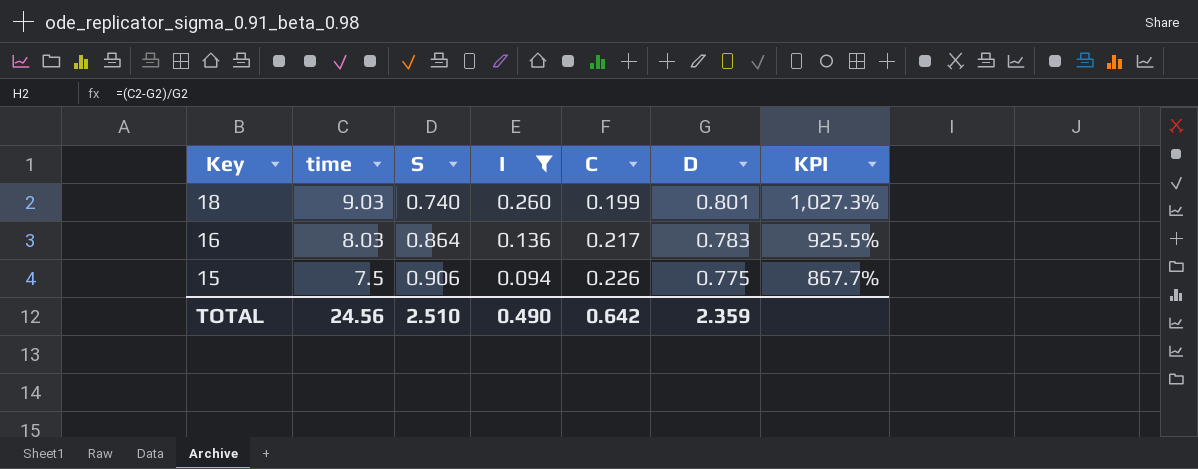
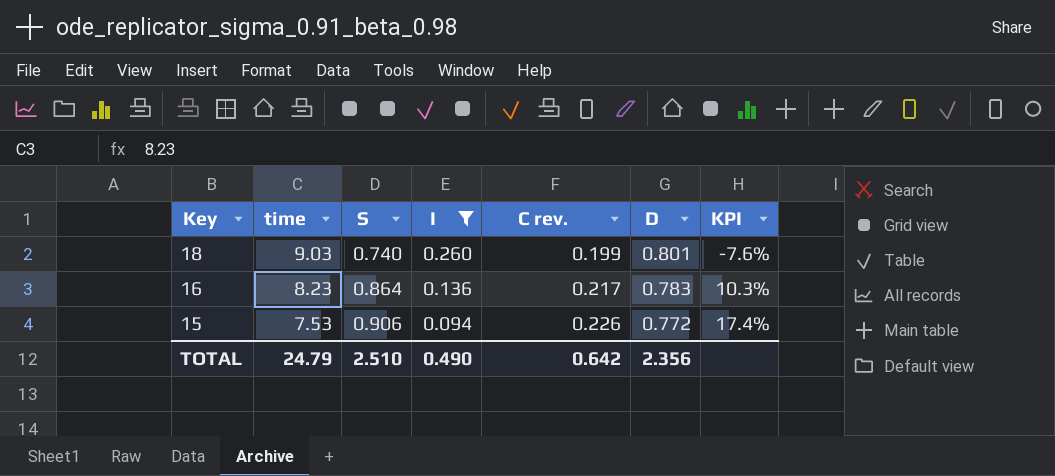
column name: C -> C rev.
column KPI | formula: ([time] - [D]) / [D] -> ([S] - [D]) / [D]
16 | time: 8.03 -> 8.23
15 | time: 7.5 -> 7.53
15 | D: 0.775 -> 0.772
TOTAL | time: 24.56 -> 24.79
TOTAL | D: 2.359 -> 2.356

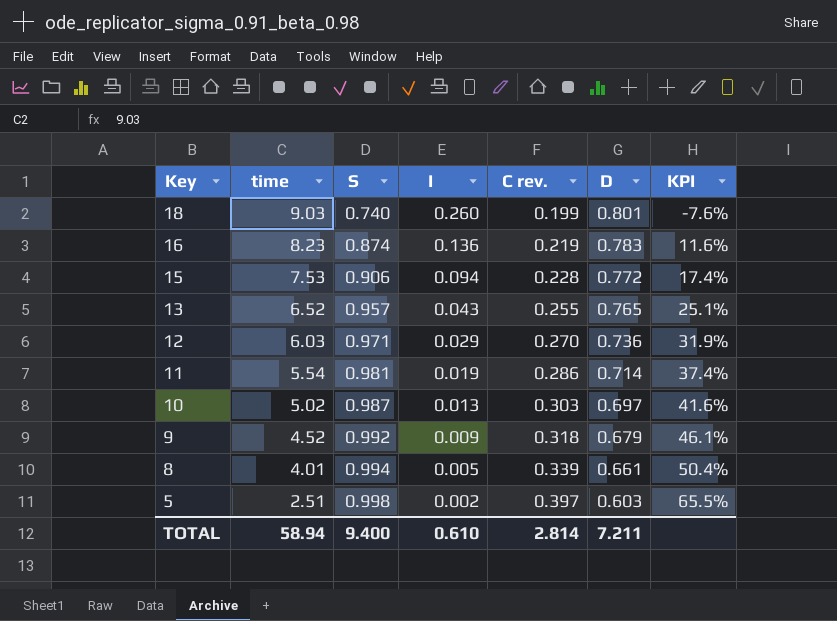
filter: I >= 0.094 -> none
16 | S: 0.864 -> 0.874
16 | C rev.: 0.217 -> 0.219
16 | KPI: 10.3% -> 11.6%
15 | C rev.: 0.226 -> 0.228
TOTAL | time: 24.79 -> 58.94
TOTAL | S: 2.510 -> 9.400
TOTAL | I: 0.490 -> 0.610
TOTAL | C rev.: 0.642 -> 2.814
TOTAL | D: 2.356 -> 7.211

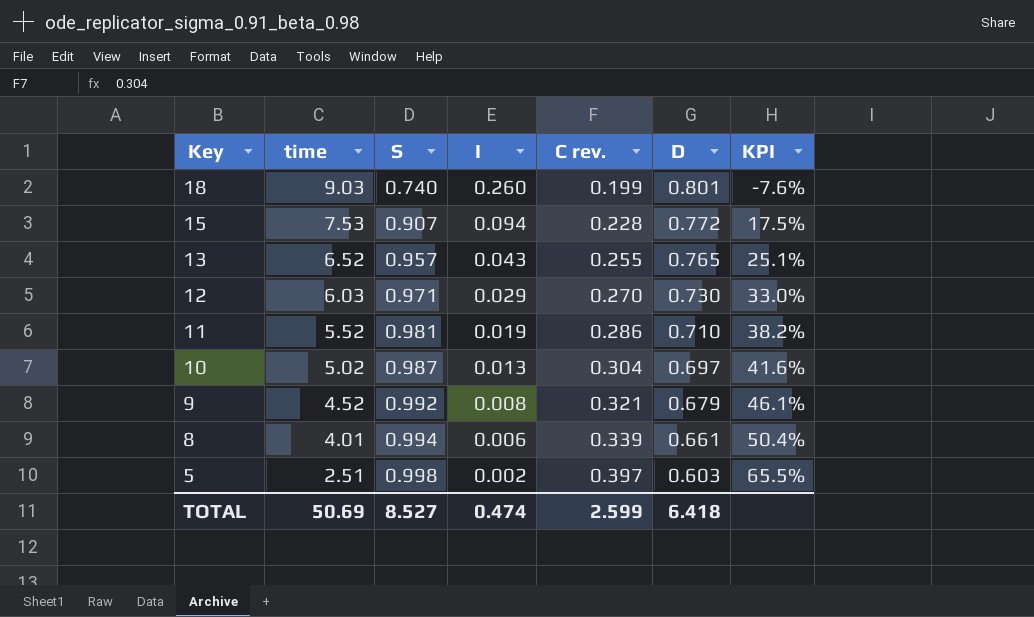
row 16: 8.23 | 0.874 | 0.136 | 0.219 | 0.783 | 11.6% -> none
15 | S: 0.906 -> 0.907
15 | KPI: 17.4% -> 17.5%
12 | D: 0.736 -> 0.730
12 | KPI: 31.9% -> 33.0%
11 | time: 5.54 -> 5.52
11 | D: 0.714 -> 0.710
11 | KPI: 37.4% -> 38.2%
10 | C rev.: 0.303 -> 0.304
9 | I: 0.009 -> 0.008
9 | C rev.: 0.318 -> 0.321
8 | I: 0.005 -> 0.006
TOTAL | time: 58.94 -> 50.69
TOTAL | S: 9.400 -> 8.527
TOTAL | I: 0.610 -> 0.474
TOTAL | C rev.: 2.814 -> 2.599
TOTAL | D: 7.211 -> 6.418

